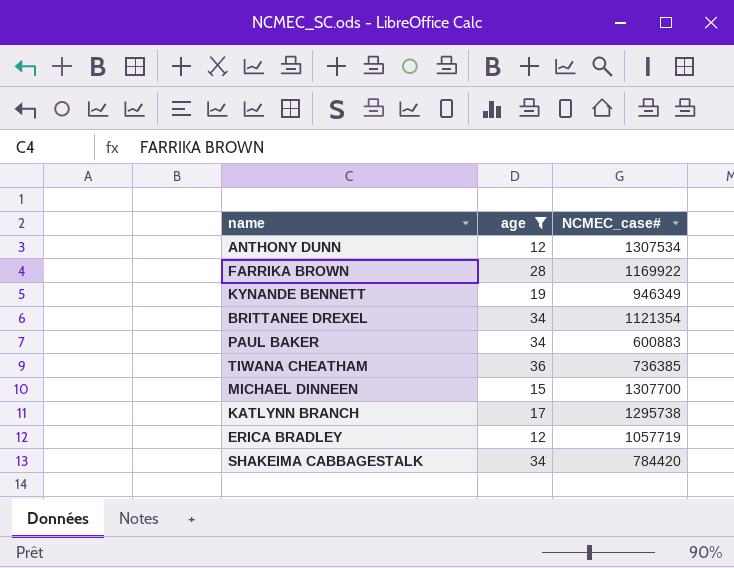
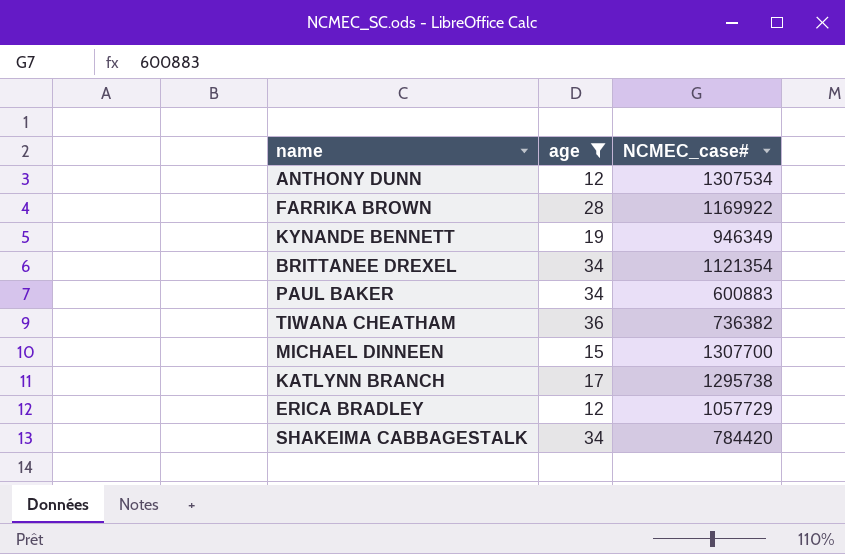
TIWANA CHEATHAM | NCMEC_case#: 736385 -> 736382
ERICA BRADLEY | NCMEC_case#: 1057719 -> 1057729

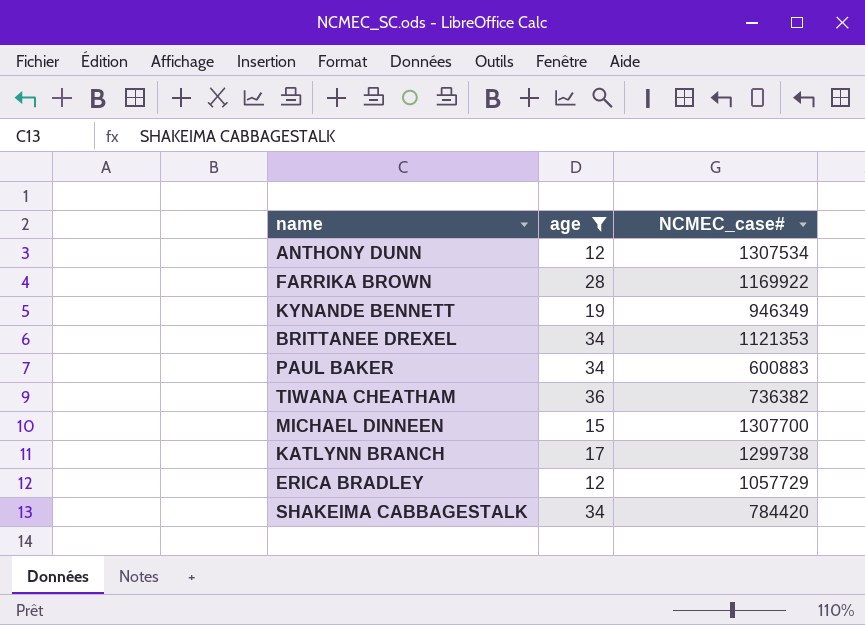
BRITTANEE DREXEL | NCMEC_case#: 1121354 -> 1121353
KATLYNN BRANCH | NCMEC_case#: 1295738 -> 1299738

